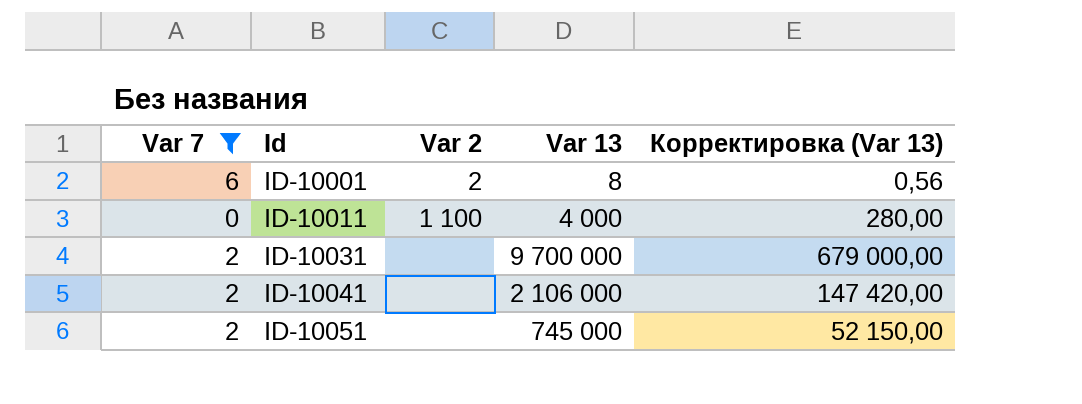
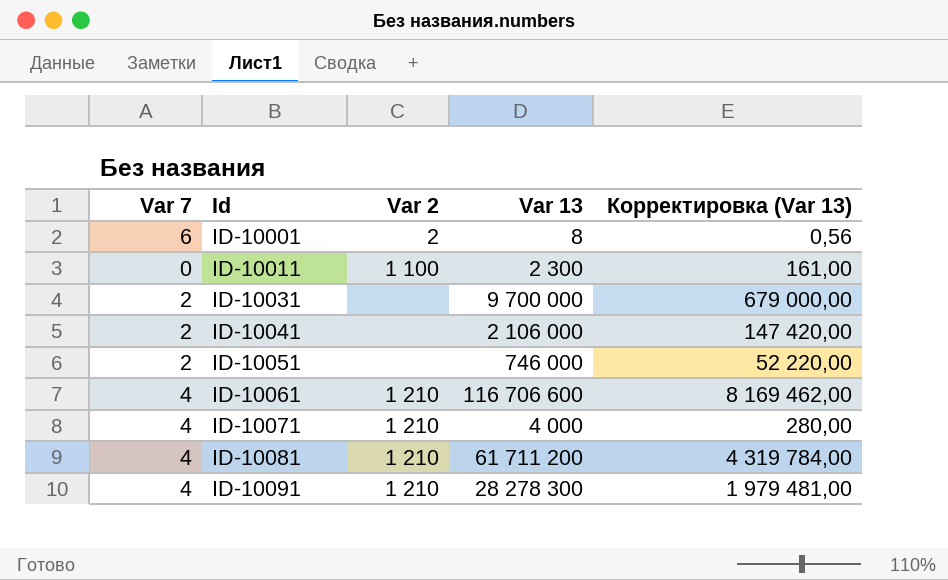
filter: Var 7 != 4 -> none
ID-10011 | Var 13: 4 000 -> 2 300
ID-10011 | Корректировка (Var 13): 280,00 -> 161,00
ID-10051 | Var 13: 745 000 -> 746 000
ID-10051 | Корректировка (Var 13): 52 150,00 -> 52 220,00

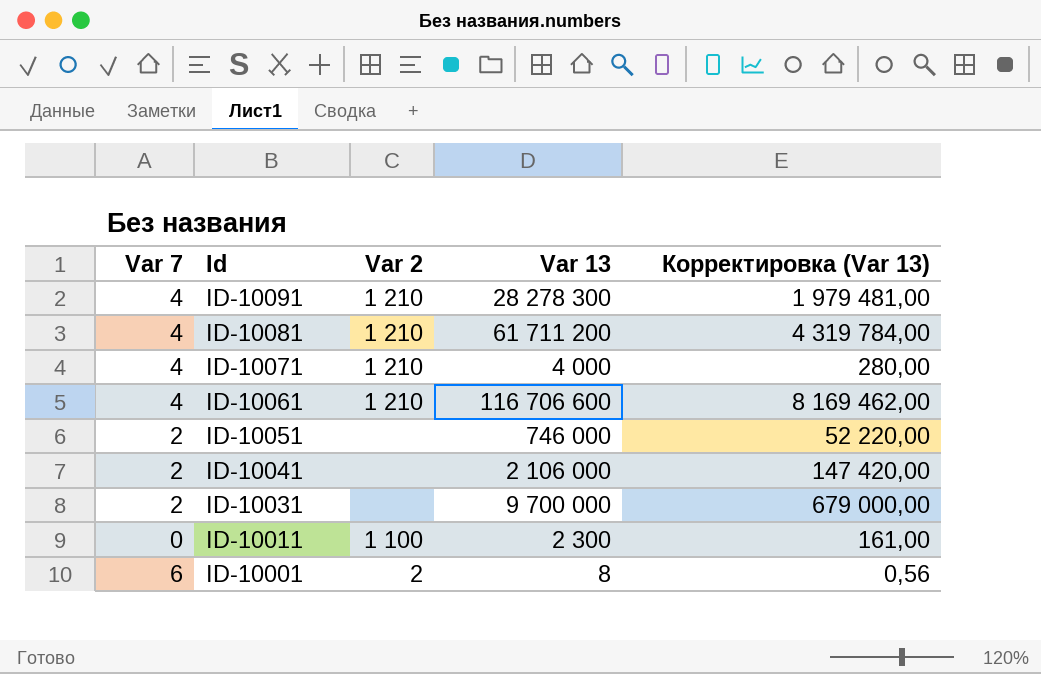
row order: Id ascending -> Id descending

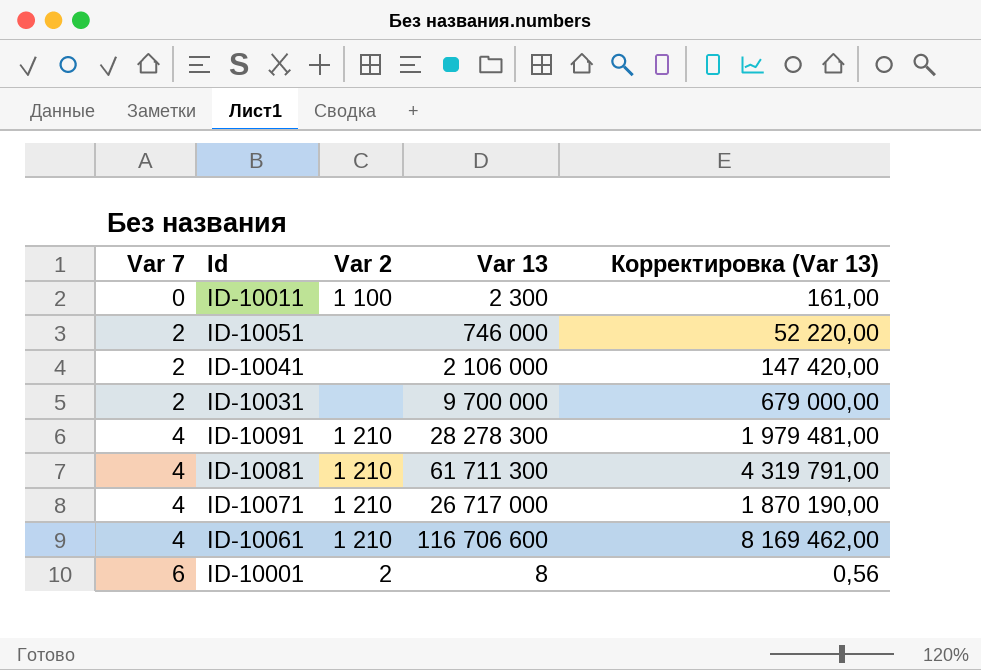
row order: Id descending -> Var 7 ascending
ID-10081 | Var 13: 61 711 200 -> 61 711 300
ID-10081 | Корректировка (Var 13): 4 319 784,00 -> 4 319 791,00
ID-10071 | Var 13: 4 000 -> 26 717 000
ID-10071 | Корректировка (Var 13): 280,00 -> 1 870 190,00

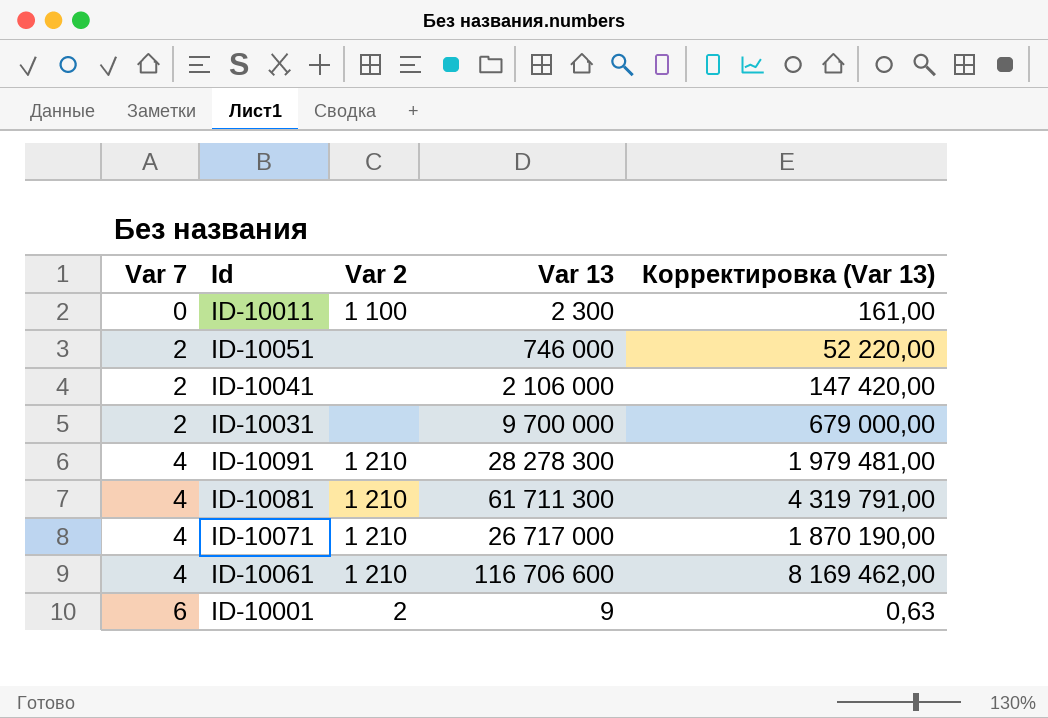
ID-10001 | Var 13: 8 -> 9
ID-10001 | Корректировка (Var 13): 0,56 -> 0,63

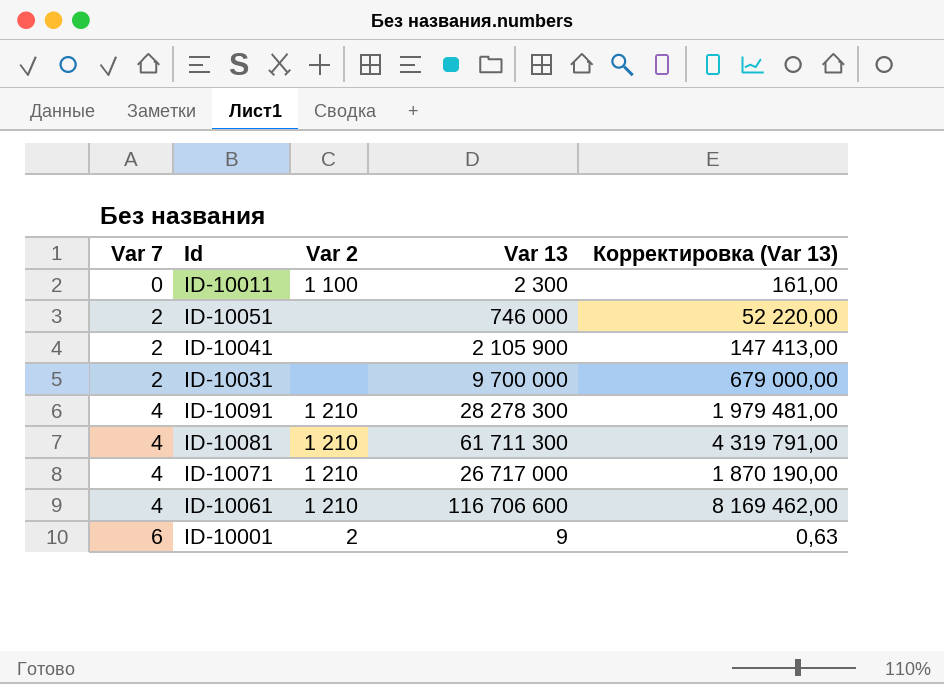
ID-10041 | Var 13: 2 106 000 -> 2 105 900
ID-10041 | Корректировка (Var 13): 147 420,00 -> 147 413,00

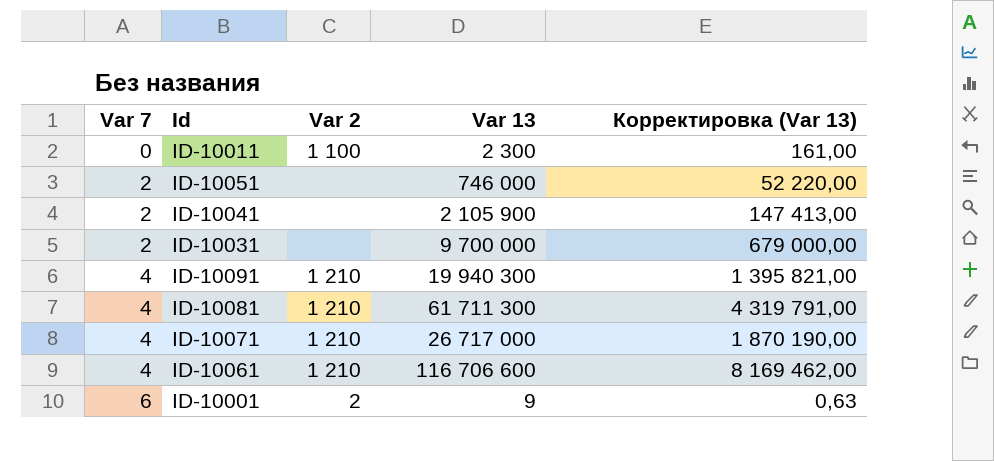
ID-10091 | Var 13: 28 278 300 -> 19 940 300
ID-10091 | Корректировка (Var 13): 1 979 481,00 -> 1 395 821,00

